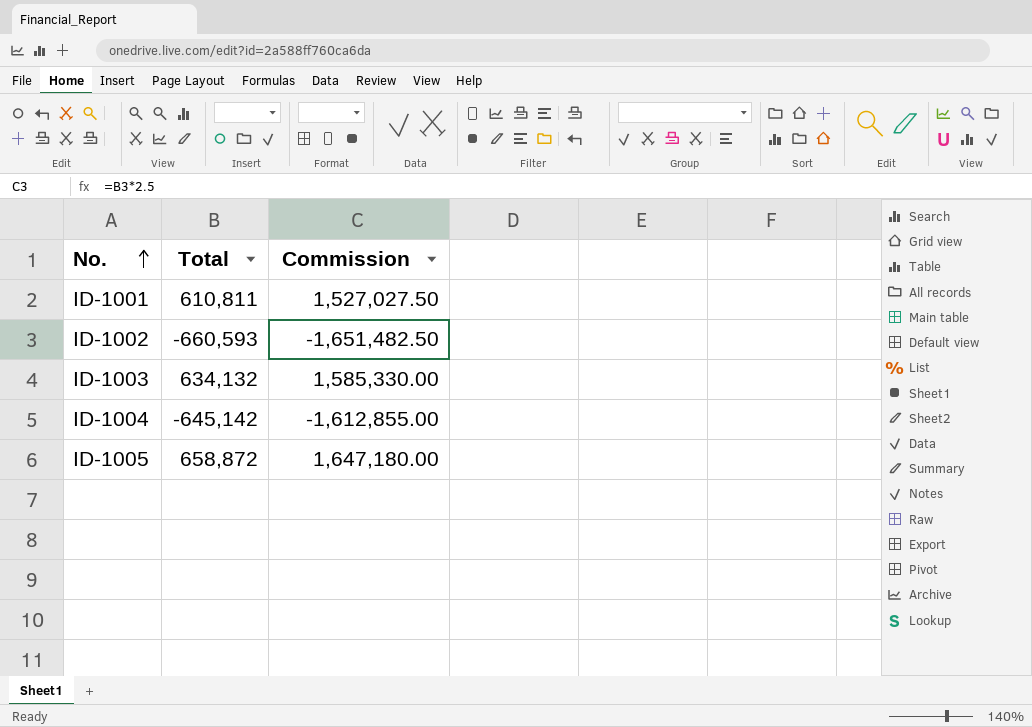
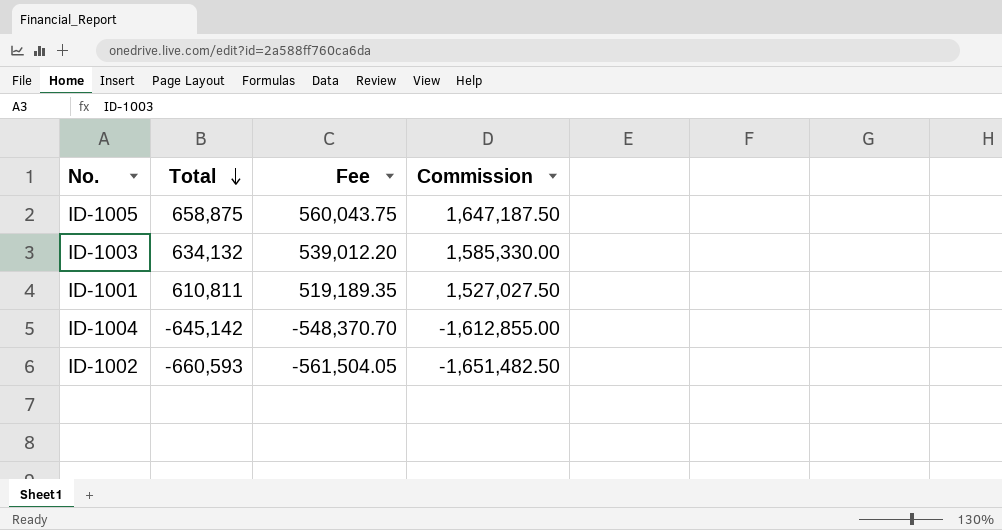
row order: No. ascending -> Total descending
column Fee | formula: none -> [Total] * 0.85
ID-1005 | Total: 658,872 -> 658,875
ID-1005 | Commission: 1,647,180.00 -> 1,647,187.50

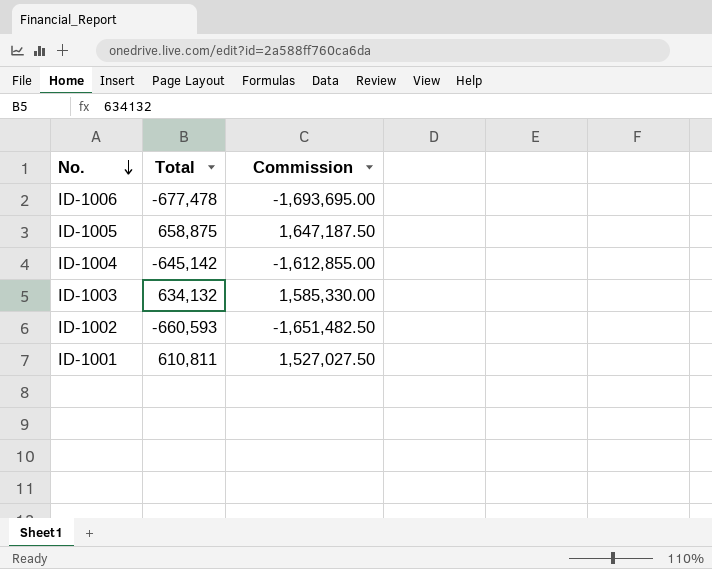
row order: Total descending -> No. descending
column Fee | formula: [Total] * 0.85 -> none
row ID-1006: none -> -677,478 | -1,693,695.00

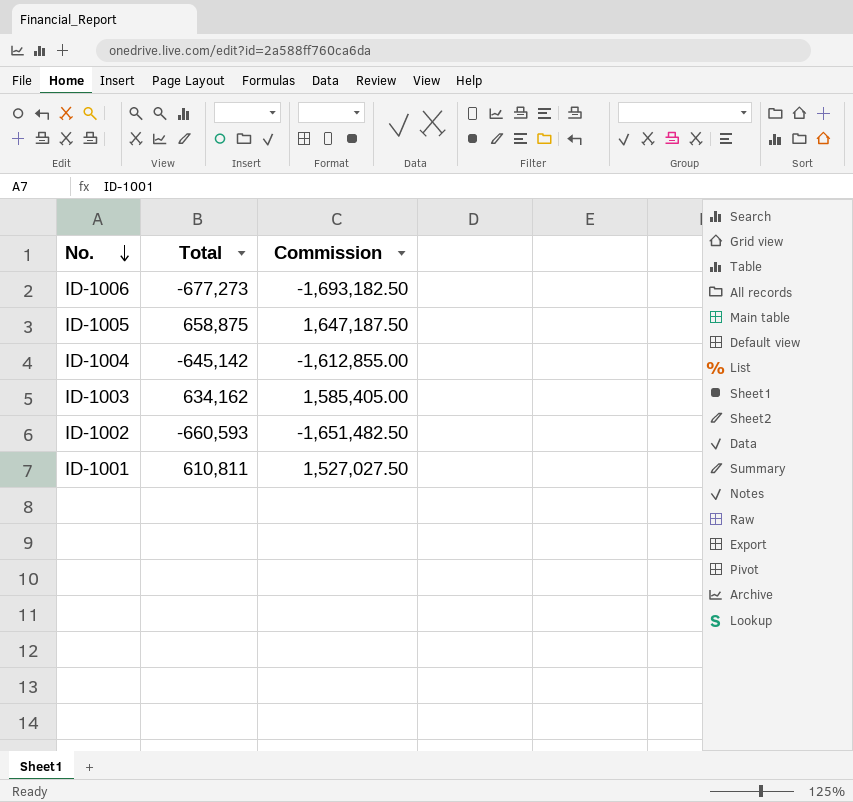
ID-1006 | Total: -677,478 -> -677,273
ID-1006 | Commission: -1,693,695.00 -> -1,693,182.50
ID-1003 | Total: 634,132 -> 634,162
ID-1003 | Commission: 1,585,330.00 -> 1,585,405.00

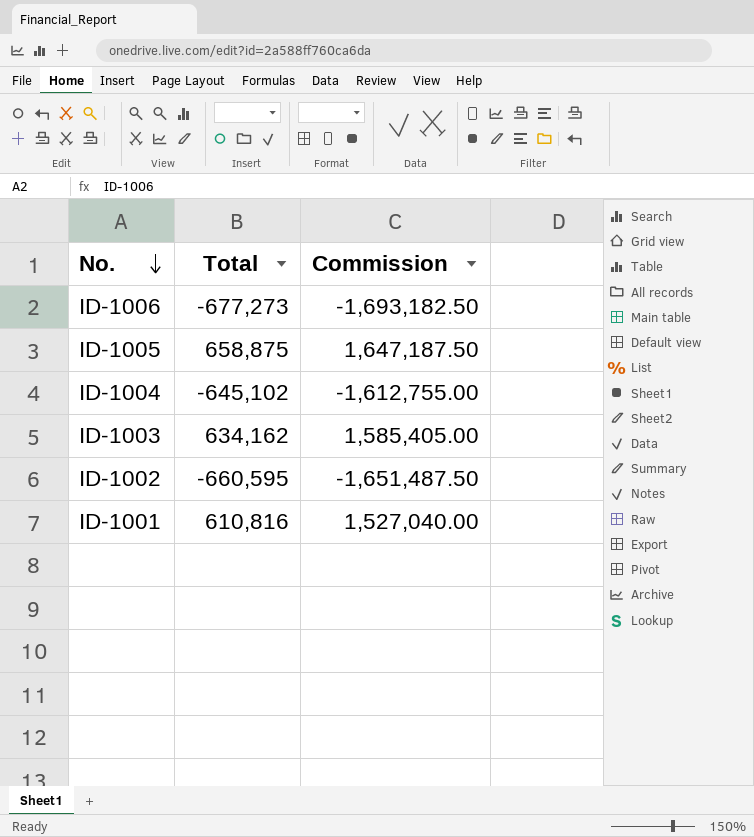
ID-1004 | Total: -645,142 -> -645,102
ID-1004 | Commission: -1,612,855.00 -> -1,612,755.00
ID-1002 | Total: -660,593 -> -660,595
ID-1002 | Commission: -1,651,482.50 -> -1,651,487.50
ID-1001 | Total: 610,811 -> 610,816
ID-1001 | Commission: 1,527,027.50 -> 1,527,040.00

